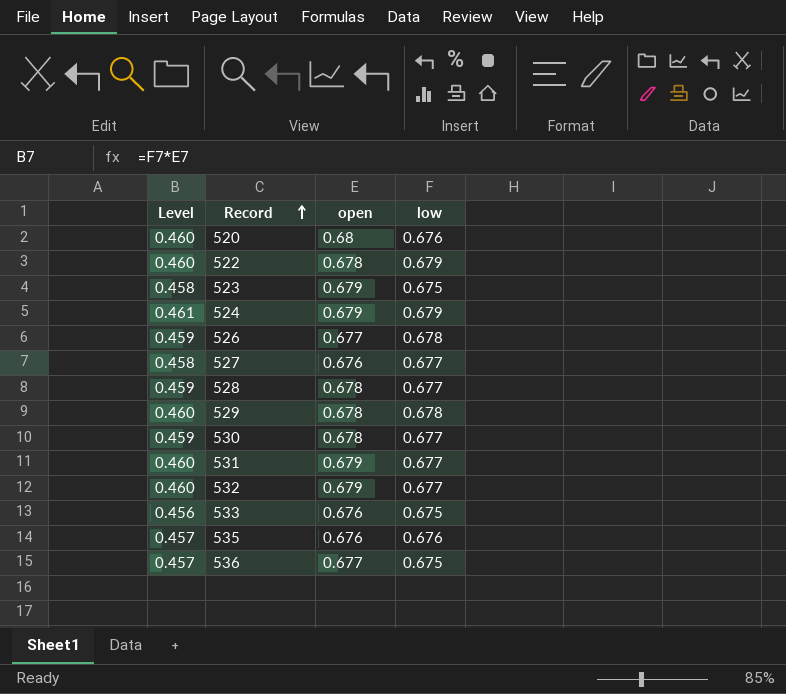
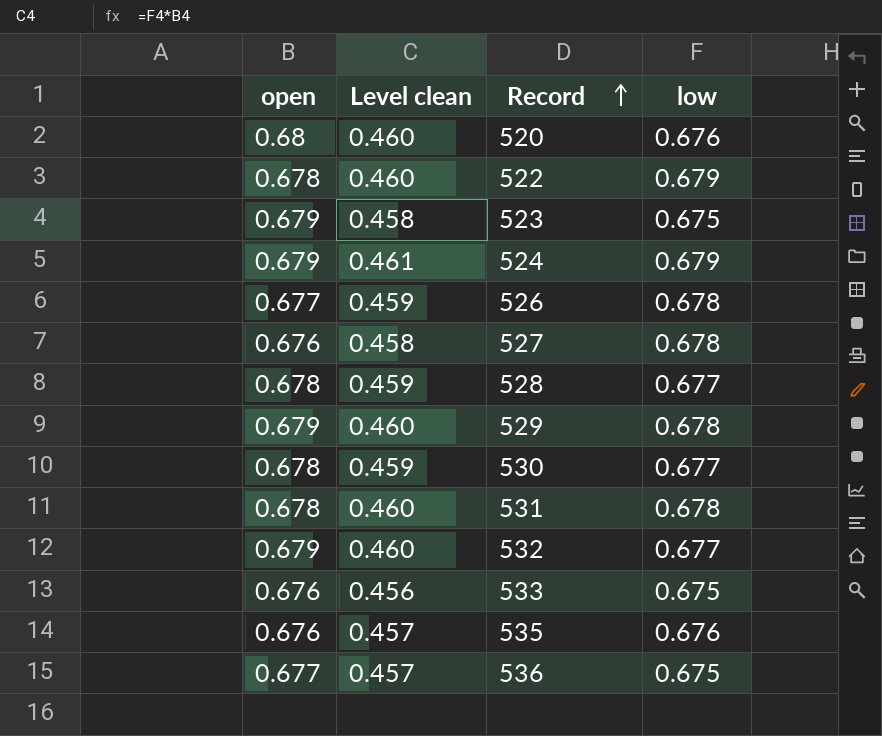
column open | position: 3 -> 1
column name: Level -> Level clean
527 | low: 0.677 -> 0.678
529 | open: 0.678 -> 0.679
531 | open: 0.679 -> 0.678
531 | low: 0.677 -> 0.678

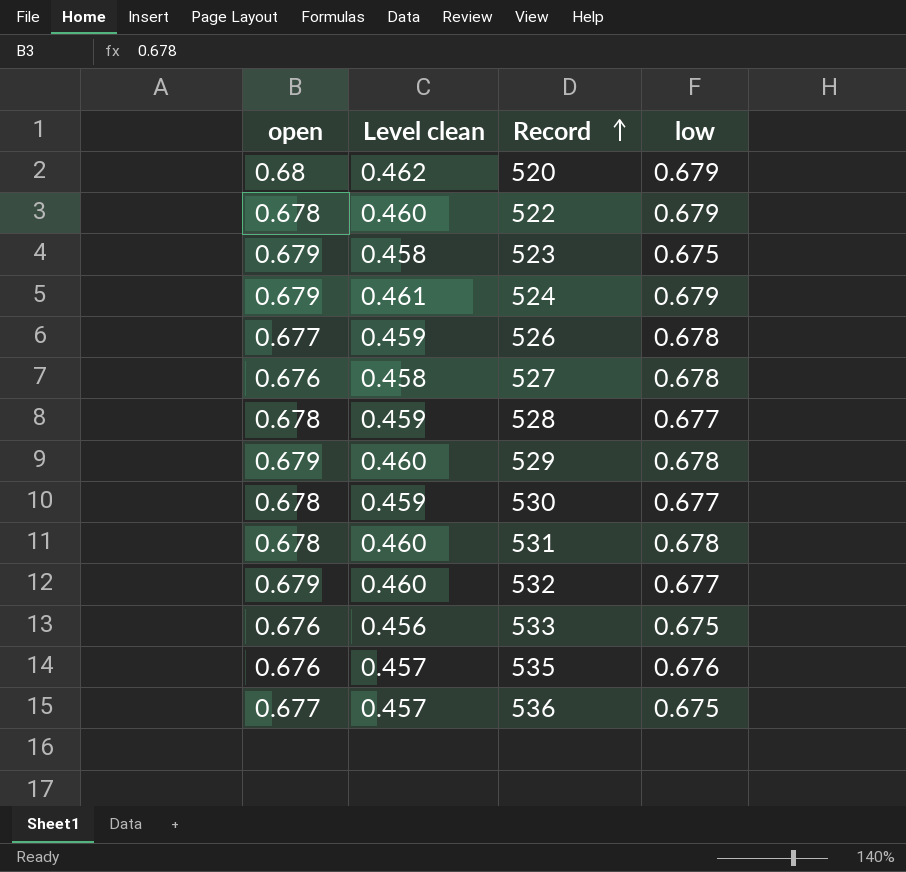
520 | Level clean: 0.460 -> 0.462
520 | low: 0.676 -> 0.679

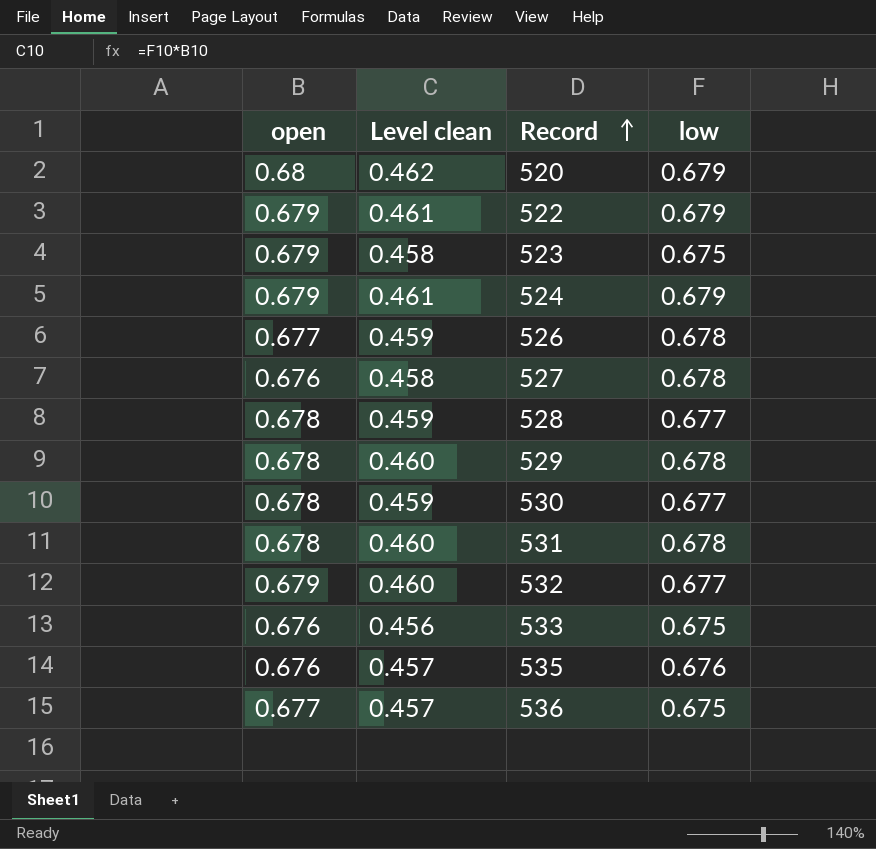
522 | open: 0.678 -> 0.679
522 | Level clean: 0.460 -> 0.461
529 | open: 0.679 -> 0.678

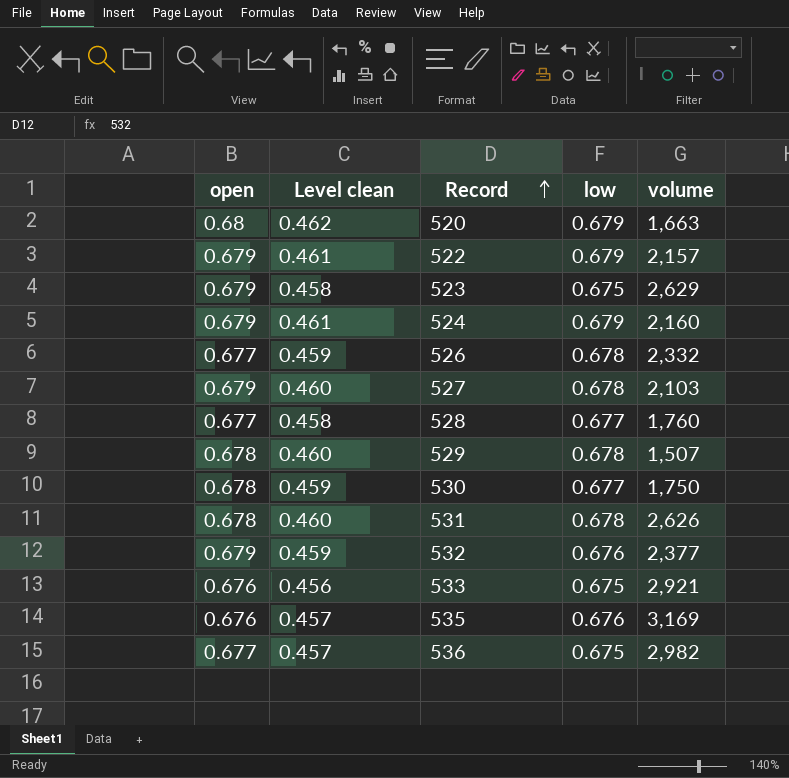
column volume | position: none -> 5
527 | open: 0.676 -> 0.679
527 | Level clean: 0.458 -> 0.460
528 | open: 0.678 -> 0.677
528 | Level clean: 0.459 -> 0.458
532 | Level clean: 0.460 -> 0.459
532 | low: 0.677 -> 0.676

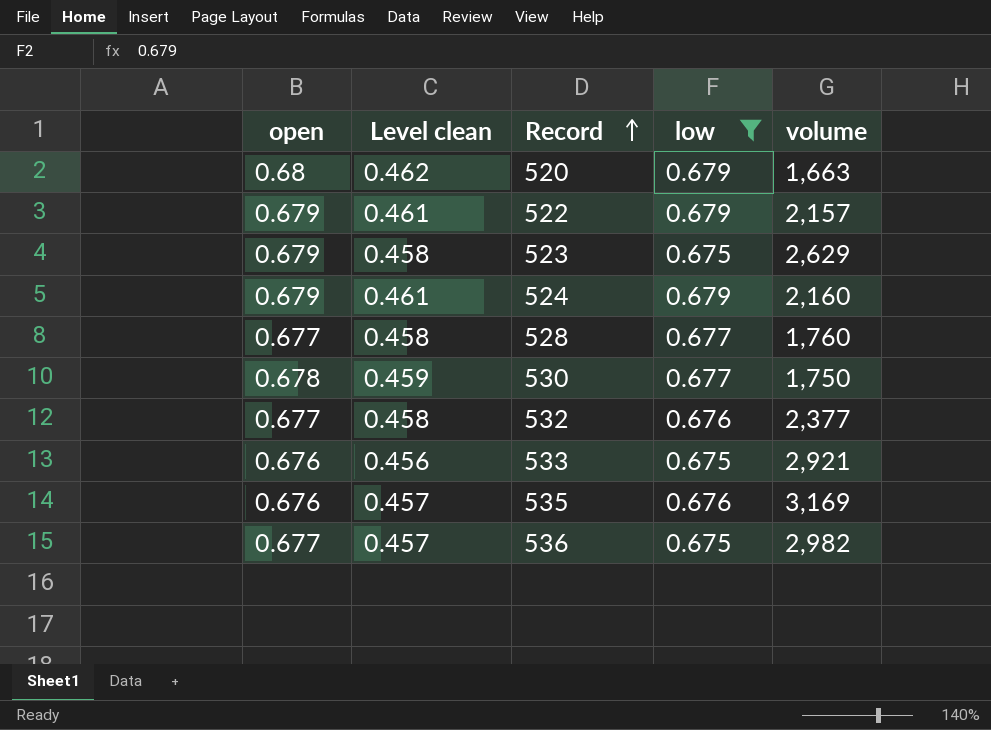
filter: none -> low != 0.678
532 | open: 0.679 -> 0.677
532 | Level clean: 0.459 -> 0.458

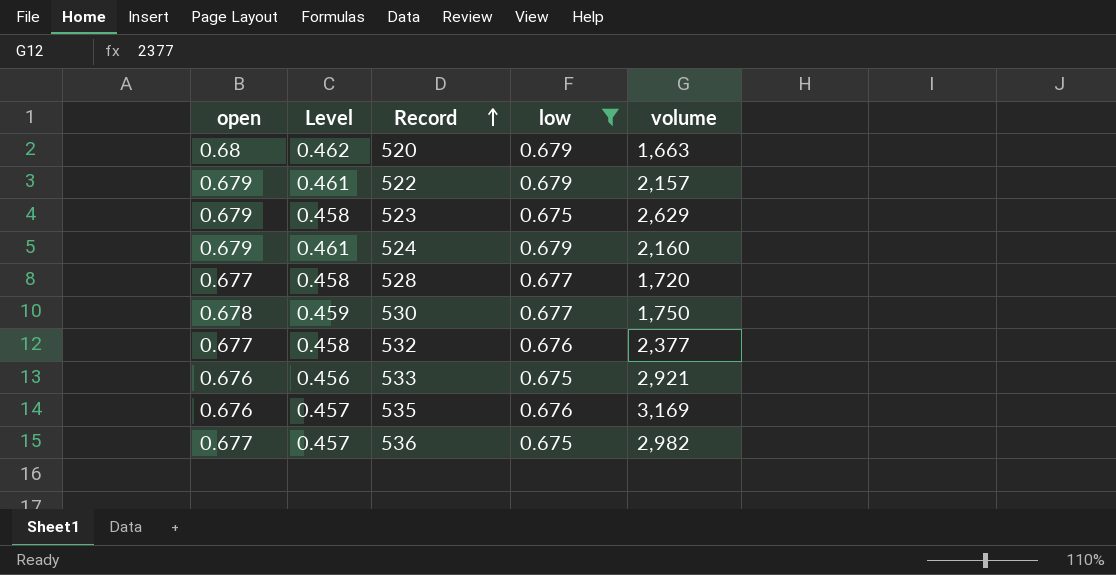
column name: Level clean -> Level
528 | volume: 1,760 -> 1,720

